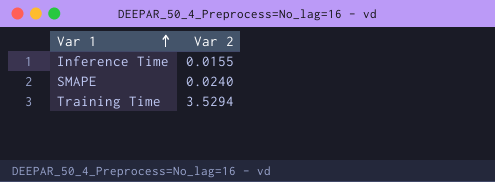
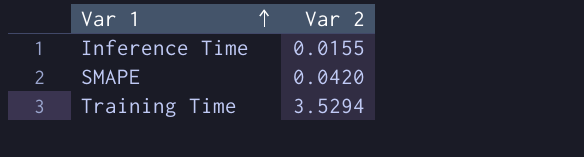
SMAPE | Var 2: 0.0240 -> 0.0420

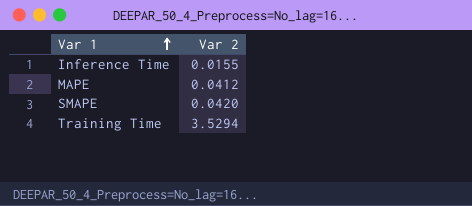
row MAPE: none -> 0.0412

